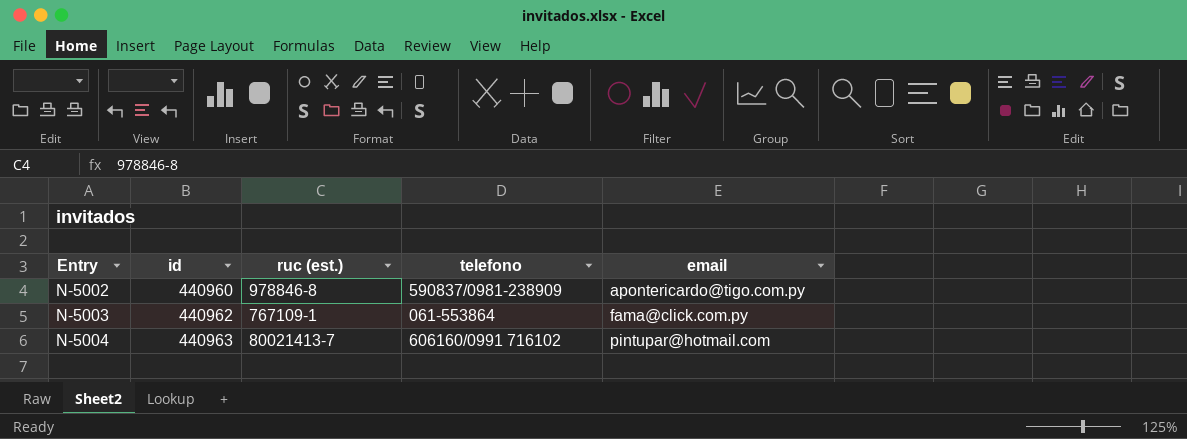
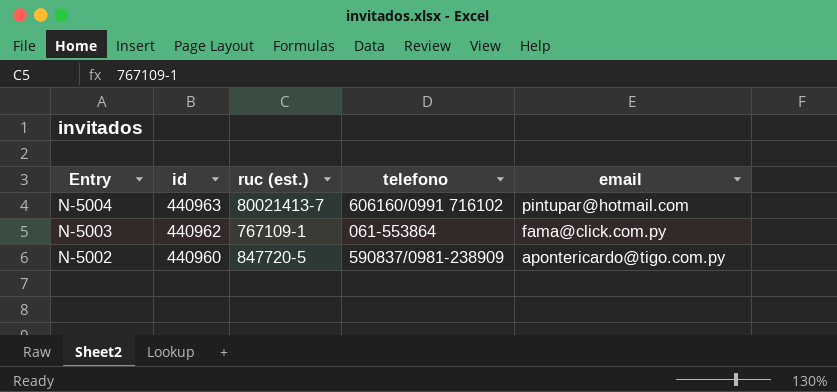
row order: Entry ascending -> Entry descending
N-5002 | ruc (est.): 978846-8 -> 847720-5

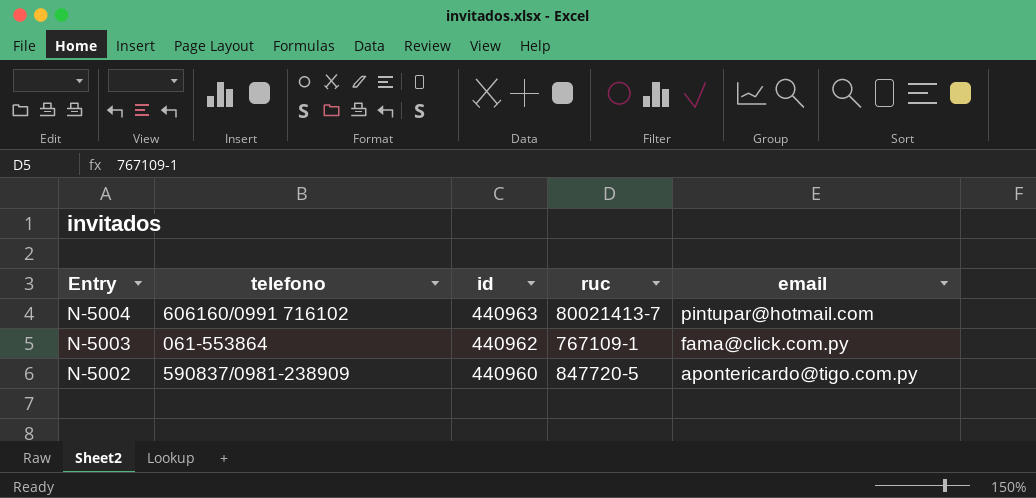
column telefono | position: 4 -> 2
column name: ruc (est.) -> ruc

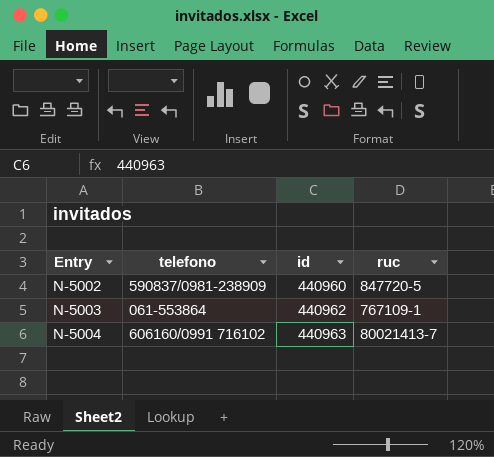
row order: Entry descending -> Entry ascending
column email | position: 5 -> none

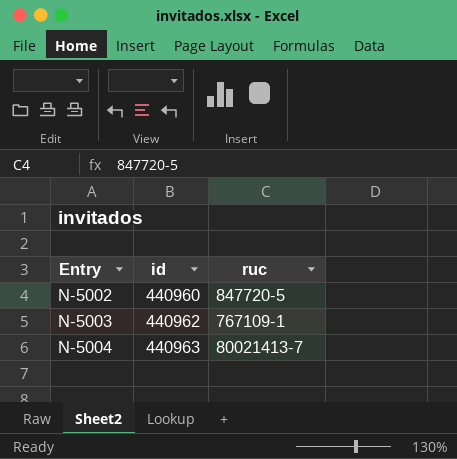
column telefono | position: 2 -> none

